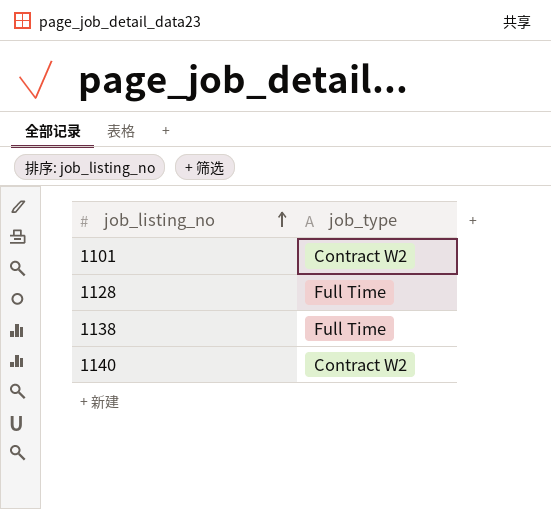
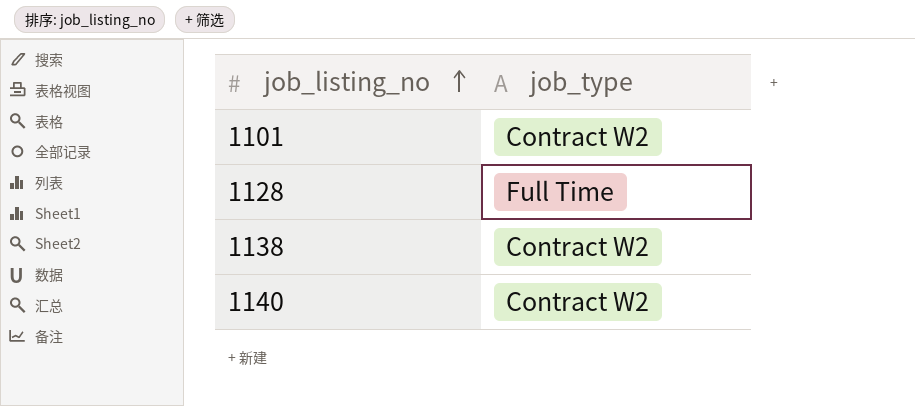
1138 | job_type: Full Time -> Contract W2

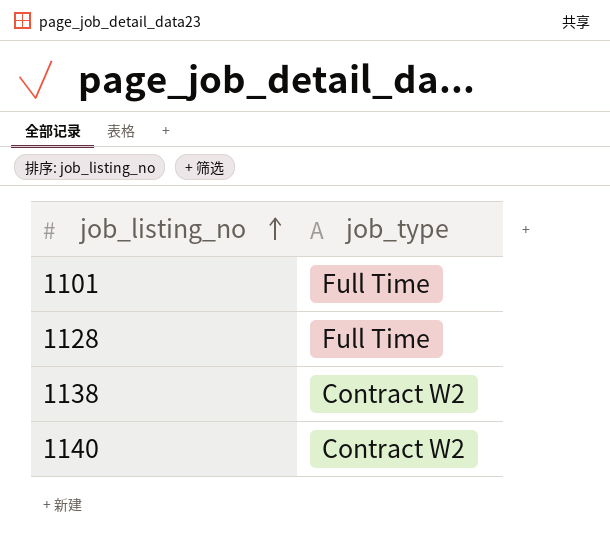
1101 | job_type: Contract W2 -> Full Time

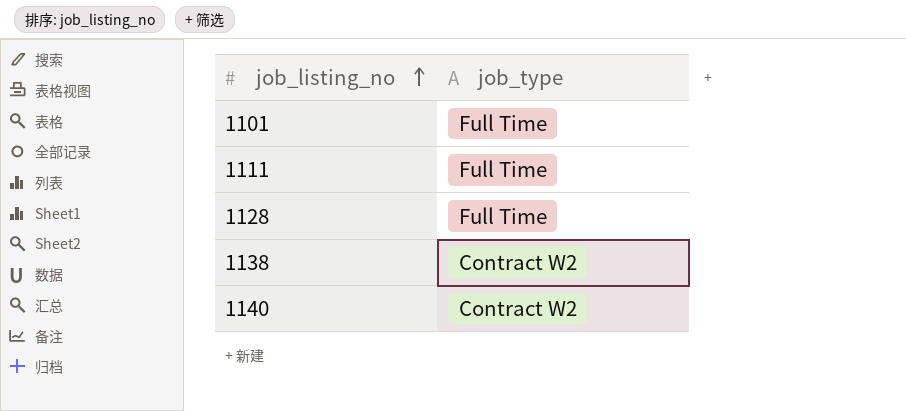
row 1111: none -> Full Time

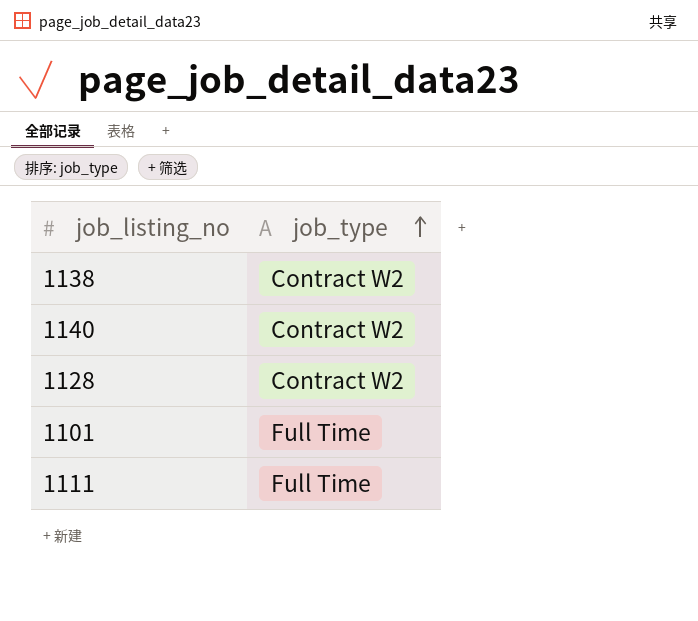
row order: job_listing_no ascending -> job_type ascending
1128 | job_type: Full Time -> Contract W2

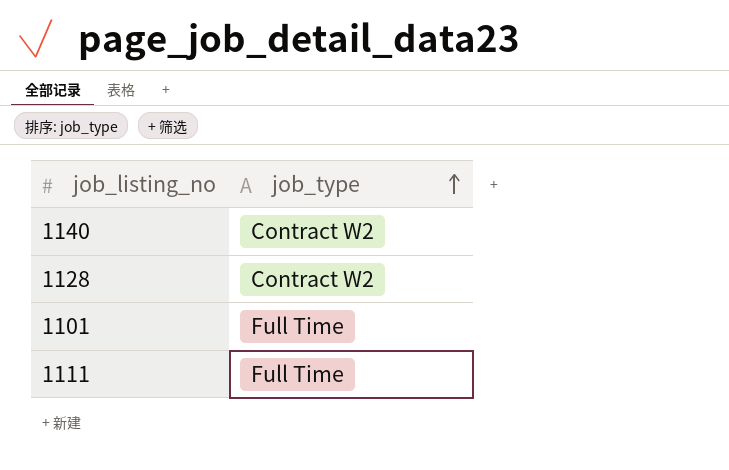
row 1138: Contract W2 -> none

